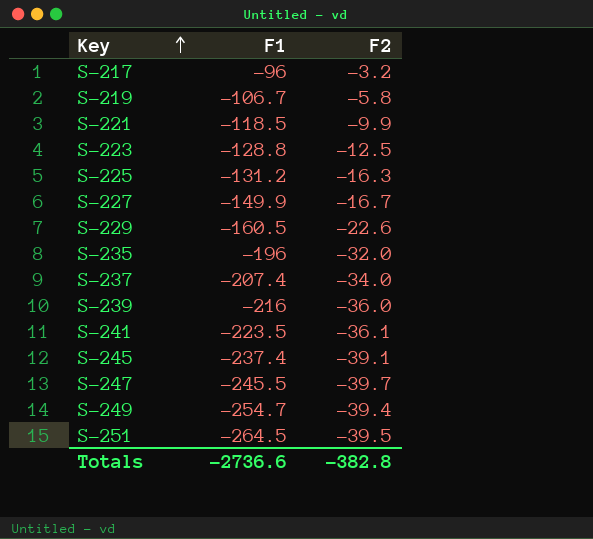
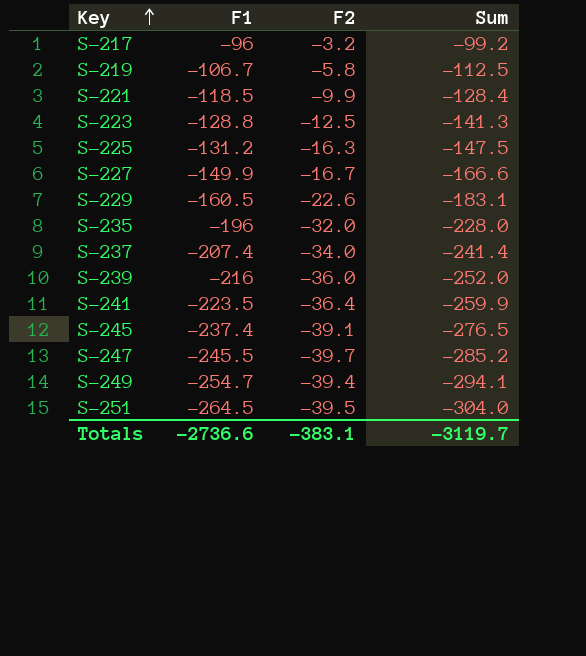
column Sum | formula: none -> [F1] + [F2]
S-241 | F2: -36.1 -> -36.4
Totals | F2: -382.8 -> -383.1

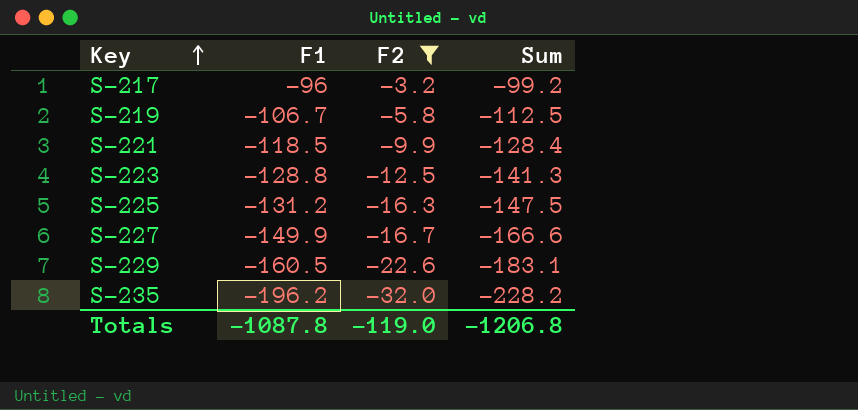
filter: none -> F2 >= -32.0
S-235 | F1: -196 -> -196.2
S-235 | Sum: -228.0 -> -228.2
Totals | F1: -2736.6 -> -1087.8
Totals | F2: -383.1 -> -119.0
Totals | Sum: -3119.7 -> -1206.8

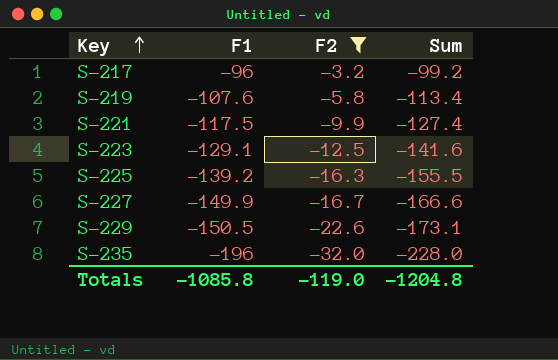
S-219 | F1: -106.7 -> -107.6
S-219 | Sum: -112.5 -> -113.4
S-221 | F1: -118.5 -> -117.5
S-221 | Sum: -128.4 -> -127.4
S-223 | F1: -128.8 -> -129.1
S-223 | Sum: -141.3 -> -141.6
S-225 | F1: -131.2 -> -139.2
S-225 | Sum: -147.5 -> -155.5
S-229 | F1: -160.5 -> -150.5
S-229 | Sum: -183.1 -> -173.1
S-235 | F1: -196.2 -> -196
S-235 | Sum: -228.2 -> -228.0
Totals | F1: -1087.8 -> -1085.8
Totals | Sum: -1206.8 -> -1204.8

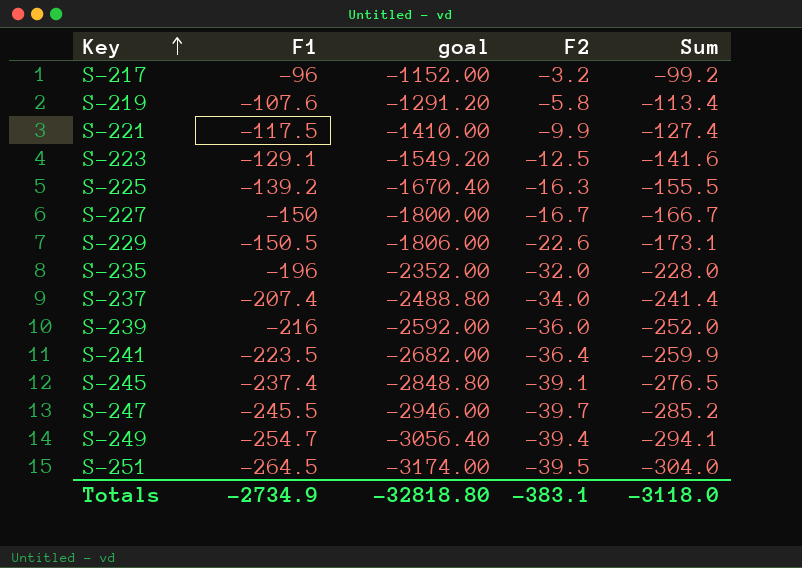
filter: F2 >= -32.0 -> none
column goal | formula: none -> [F1] * 12
S-227 | F1: -149.9 -> -150
S-227 | Sum: -166.6 -> -166.7
Totals | F1: -1085.8 -> -2734.9
Totals | F2: -119.0 -> -383.1
Totals | Sum: -1204.8 -> -3118.0

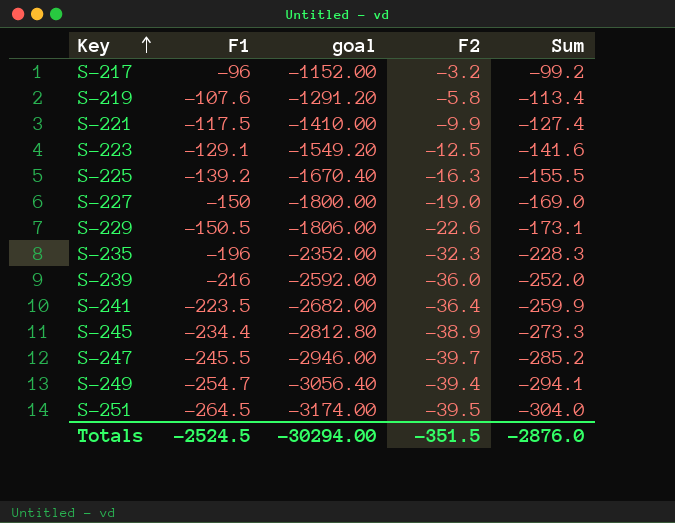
row S-237: -207.4 | -2488.80 | -34.0 | -241.4 -> none
S-227 | F2: -16.7 -> -19.0
S-227 | Sum: -166.7 -> -169.0
S-235 | F2: -32.0 -> -32.3
S-235 | Sum: -228.0 -> -228.3
S-245 | F1: -237.4 -> -234.4
S-245 | goal: -2848.80 -> -2812.80
S-245 | F2: -39.1 -> -38.9
S-245 | Sum: -276.5 -> -273.3
Totals | F1: -2734.9 -> -2524.5
Totals | goal: -32818.80 -> -30294.00
Totals | F2: -383.1 -> -351.5
Totals | Sum: -3118.0 -> -2876.0

